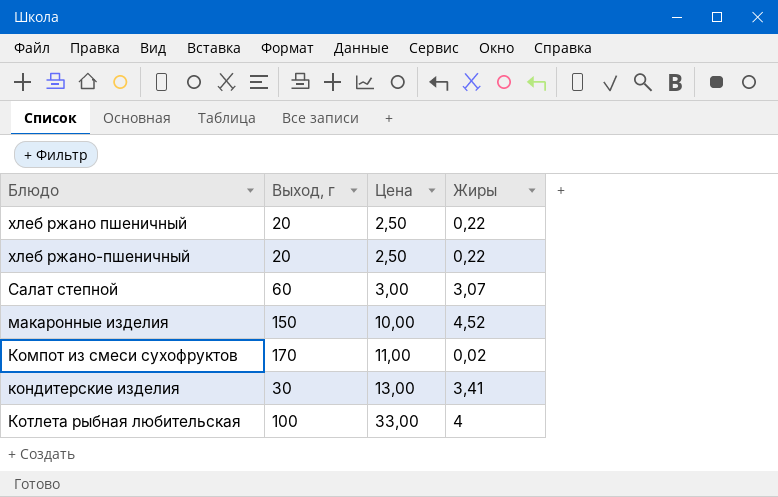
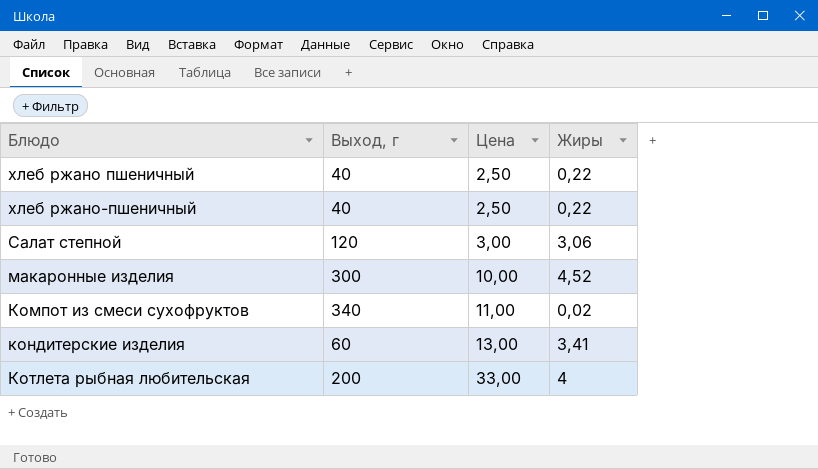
хлеб ржано пшеничный | Выход, г: 20 -> 40
хлеб ржано-пшеничный | Выход, г: 20 -> 40
Салат степной | Выход, г: 60 -> 120
Салат степной | Жиры: 3,07 -> 3,06
макаронные изделия | Выход, г: 150 -> 300
Компот из смеси сухофруктов | Выход, г: 170 -> 340
кондитерские изделия | Выход, г: 30 -> 60
Котлета рыбная любительская | Выход, г: 100 -> 200

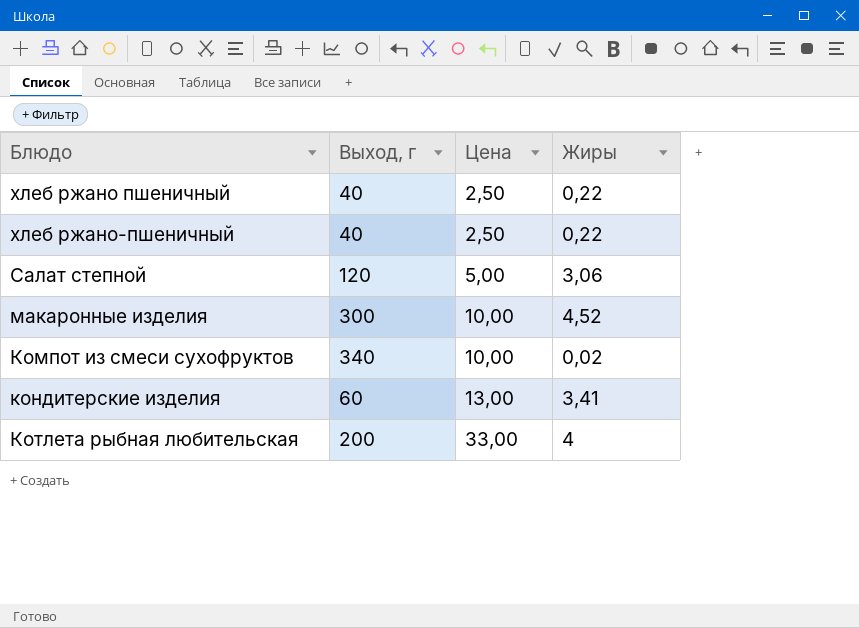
Салат степной | Цена: 3,00 -> 5,00
Компот из смеси сухофруктов | Цена: 11,00 -> 10,00

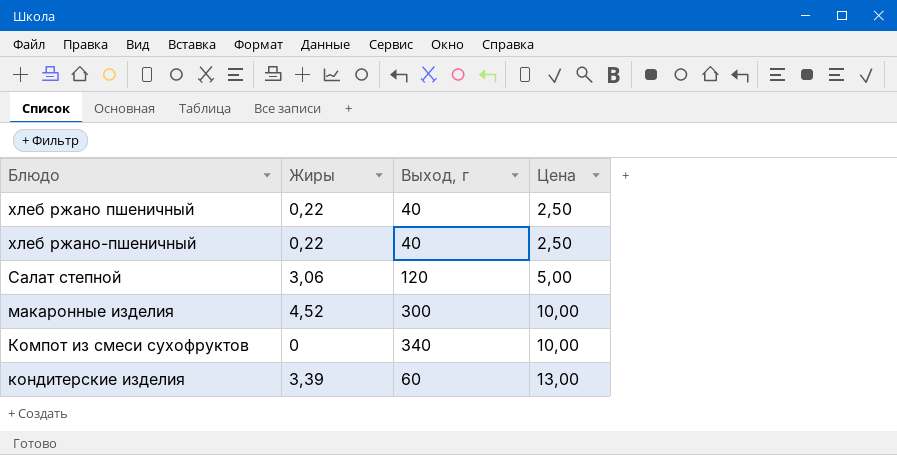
column Жиры | position: 4 -> 2
row Котлета рыбная любительская: 200 | 33,00 | 4 -> none
Компот из смеси сухофруктов | Жиры: 0,02 -> 0
кондитерские изделия | Жиры: 3,41 -> 3,39

